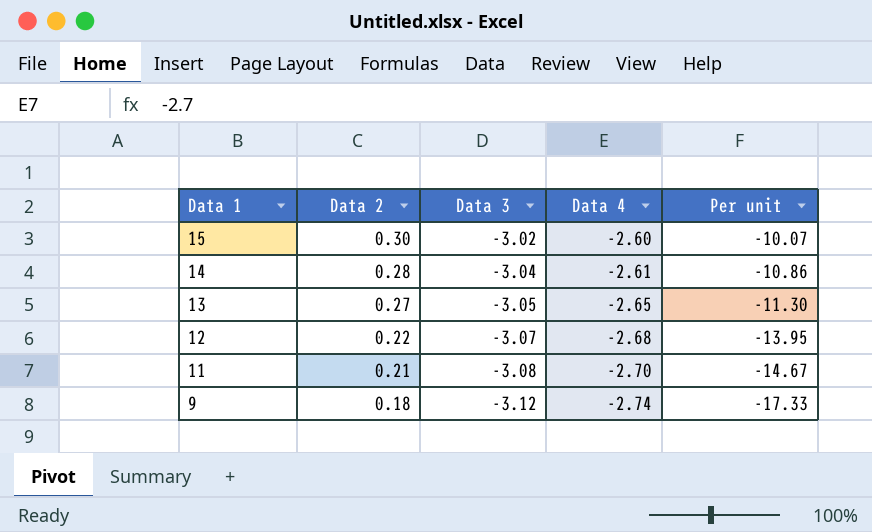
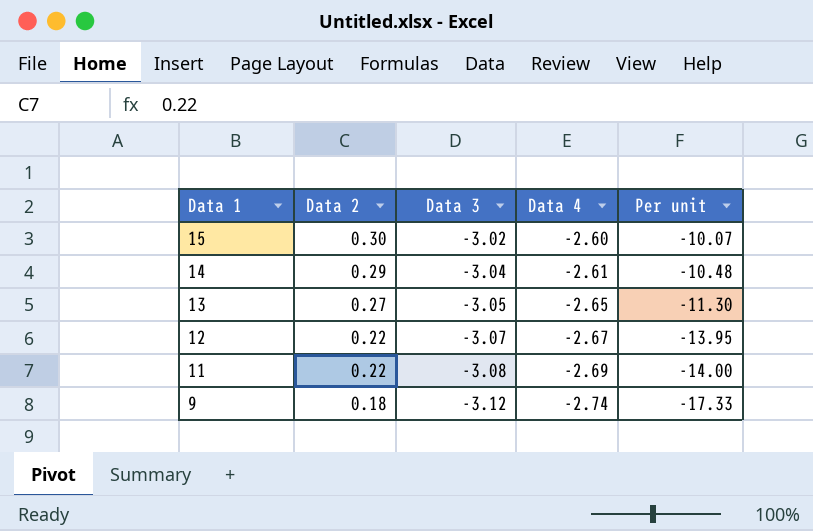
14 | Data 2: 0.28 -> 0.29
14 | Per unit: -10.86 -> -10.48
12 | Data 4: -2.68 -> -2.67
11 | Data 2: 0.21 -> 0.22
11 | Data 4: -2.70 -> -2.69
11 | Per unit: -14.67 -> -14.00

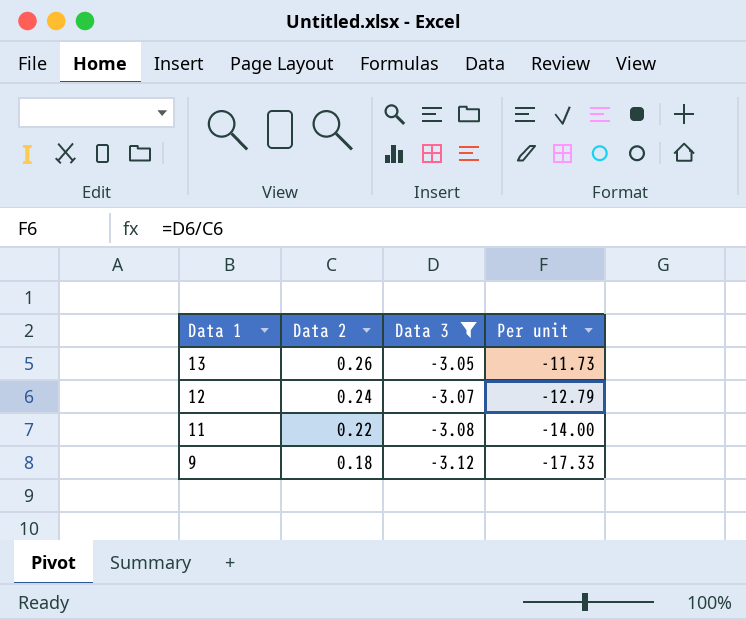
filter: none -> Data 3 <= -3.05
column Data 4 | position: 4 -> none
13 | Data 2: 0.27 -> 0.26
13 | Per unit: -11.30 -> -11.73
12 | Data 2: 0.22 -> 0.24
12 | Per unit: -13.95 -> -12.79

